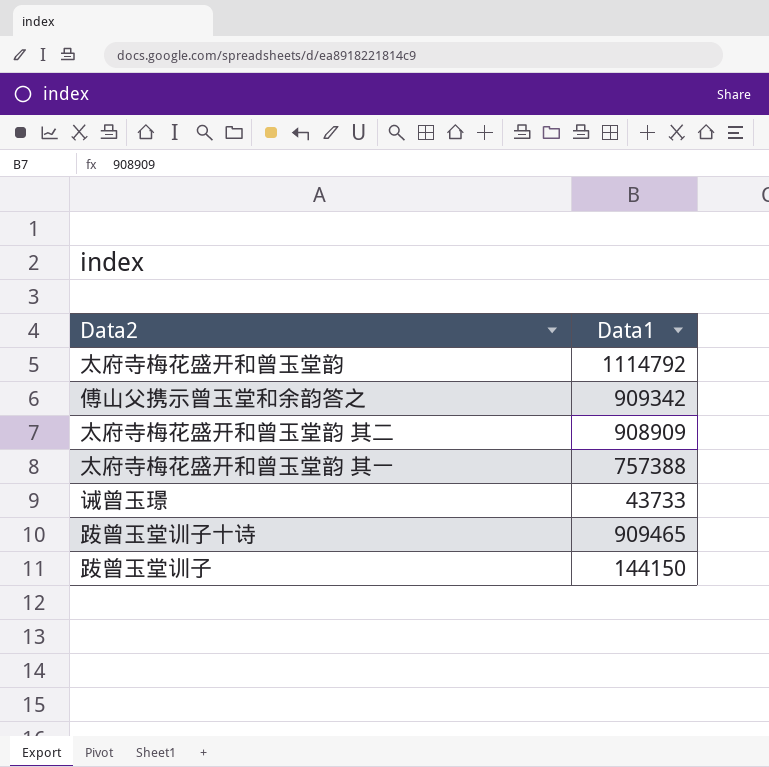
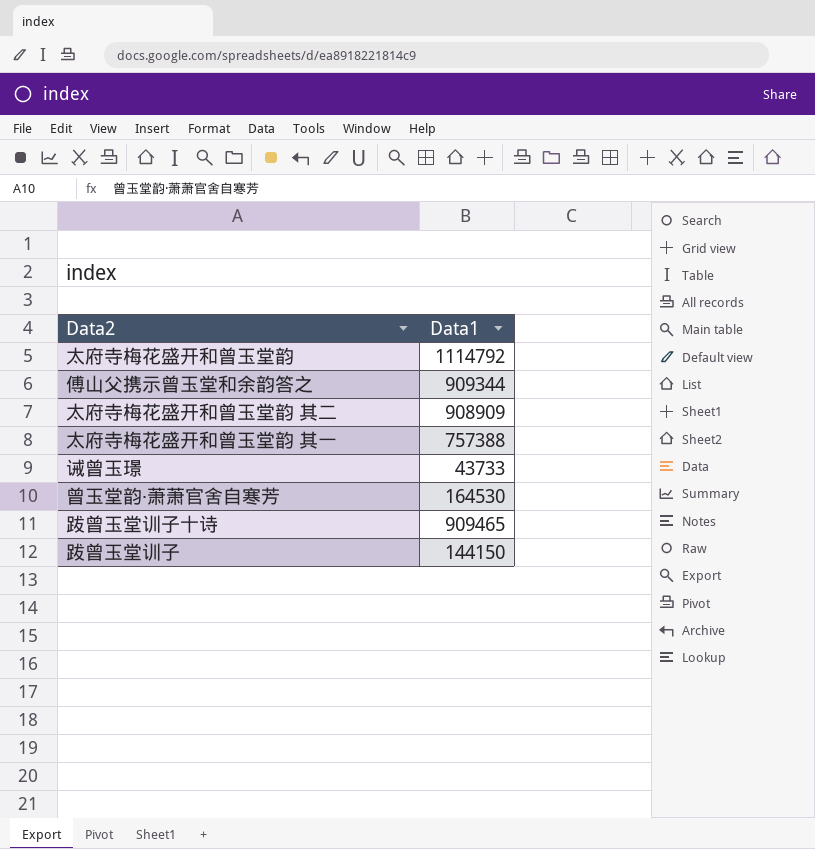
傅山父携示曾玉堂和余韵答之 | Data1: 909342 -> 909344
row 曾玉堂韵·萧萧官舍自寒芳: none -> 164530

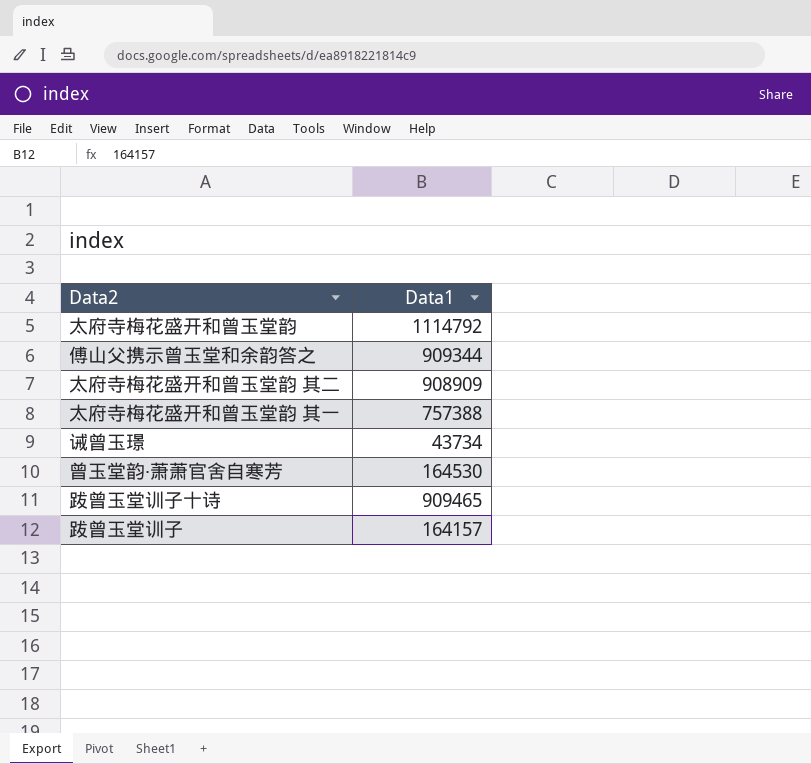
诫曾玉璟 | Data1: 43733 -> 43734
跋曾玉堂训子 | Data1: 144150 -> 164157

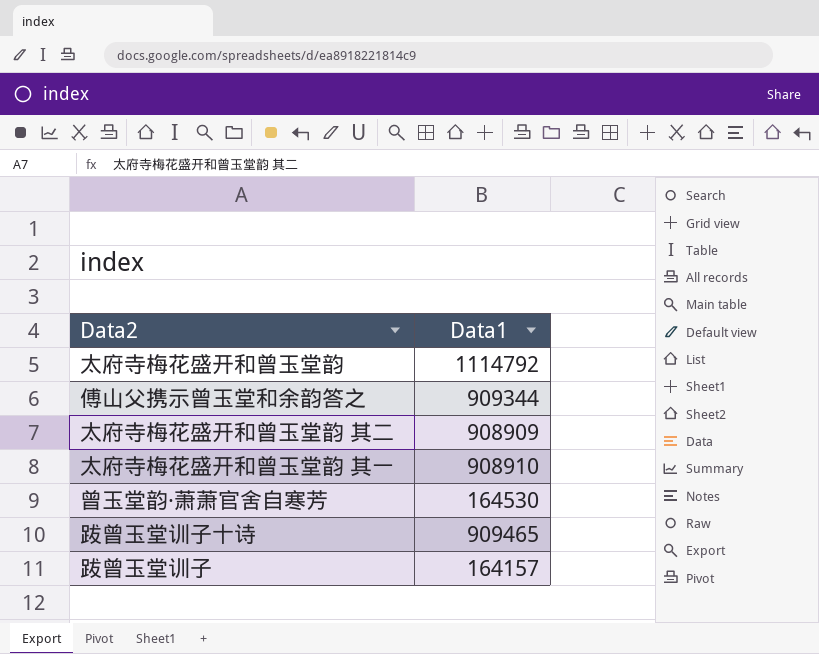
row 诫曾玉璟: 43734 -> none
太府寺梅花盛开和曾玉堂韵 其一 | Data1: 757388 -> 908910

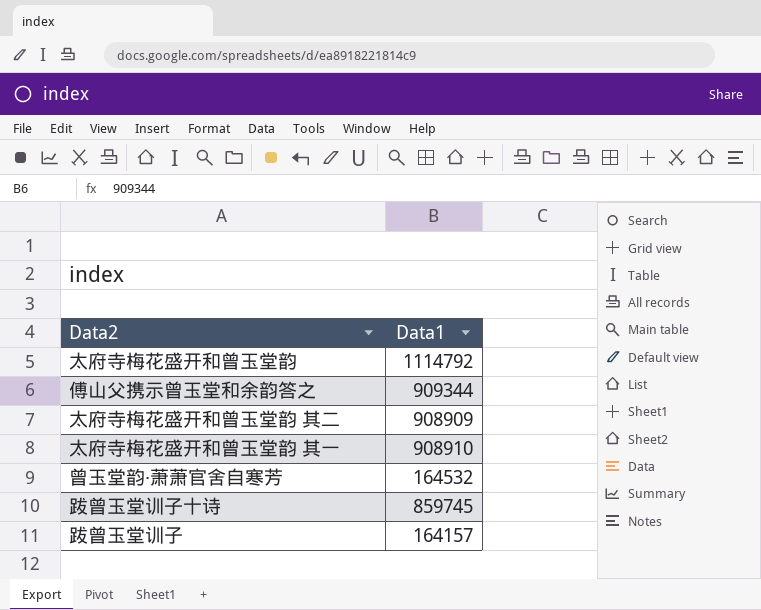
曾玉堂韵·萧萧官舍自寒芳 | Data1: 164530 -> 164532
跋曾玉堂训子十诗 | Data1: 909465 -> 859745

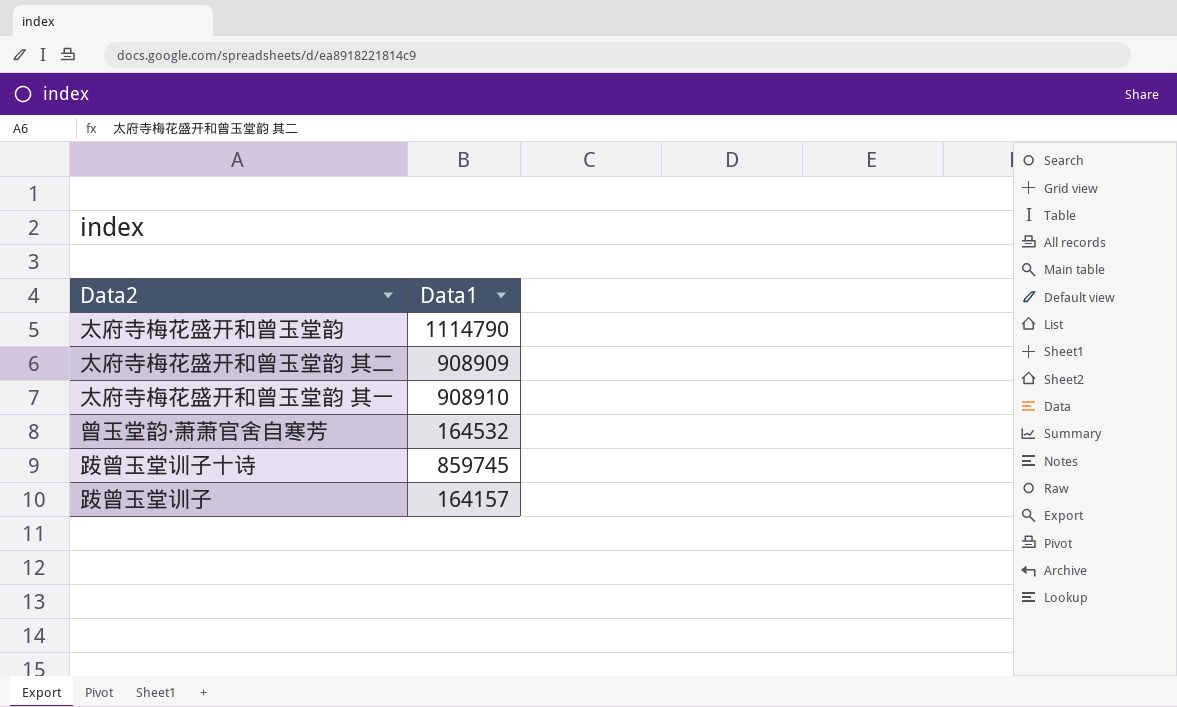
row 傅山父携示曾玉堂和余韵答之: 909344 -> none
太府寺梅花盛开和曾玉堂韵 | Data1: 1114792 -> 1114790

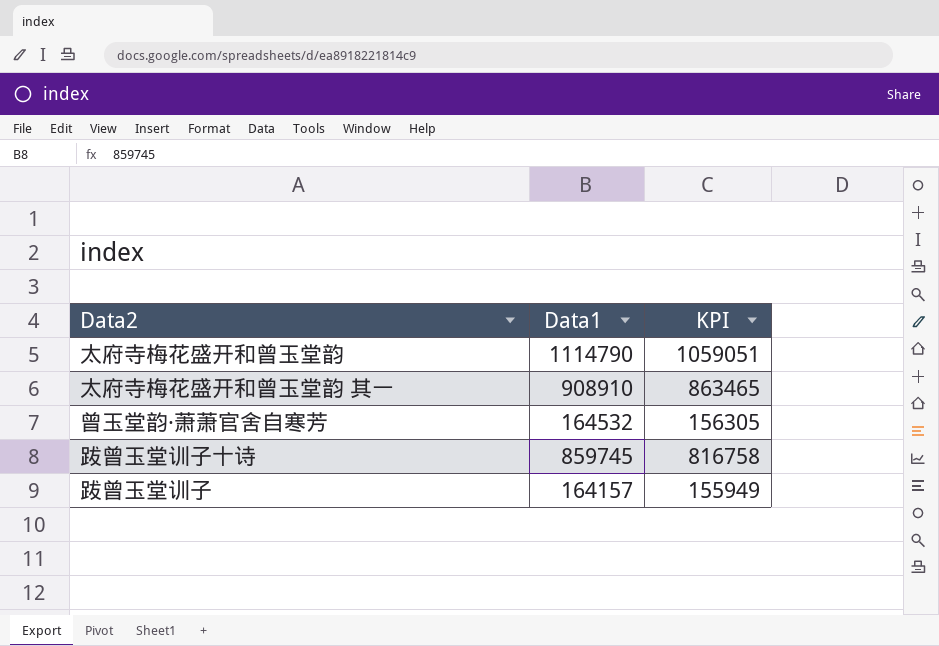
column KPI | formula: none -> [Data1] * 0.95
row 太府寺梅花盛开和曾玉堂韵 其二: 908909 -> none

